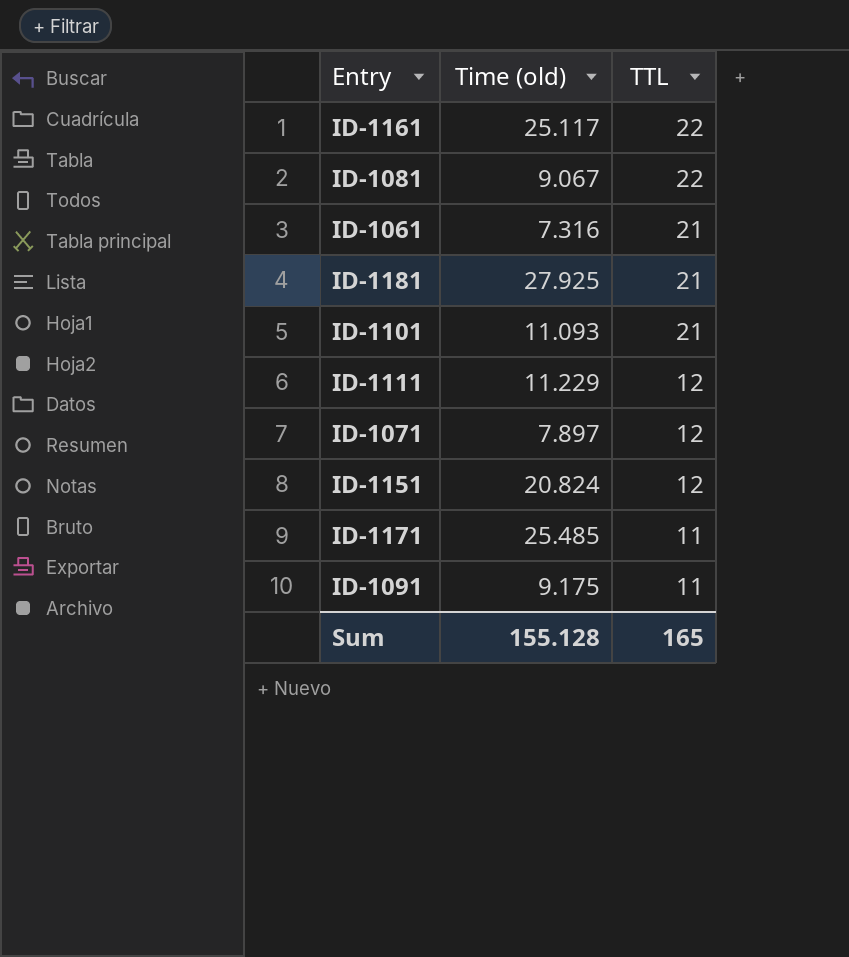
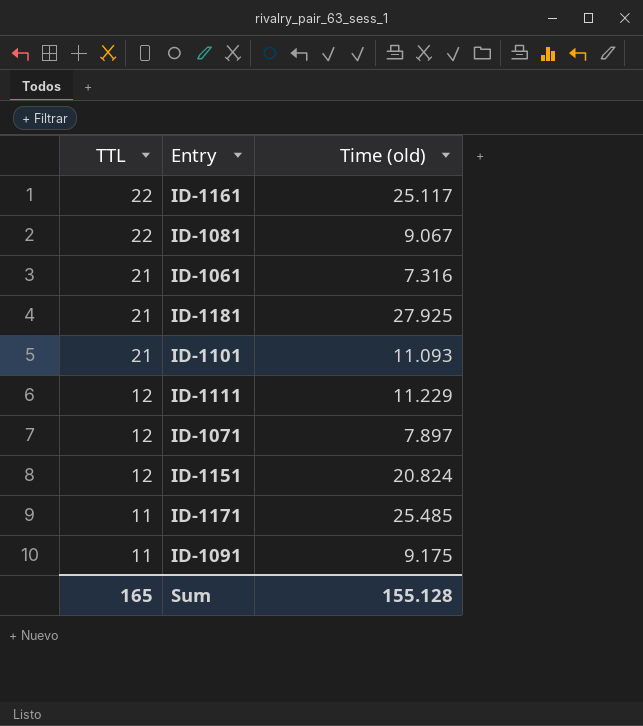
column TTL | position: 3 -> 1

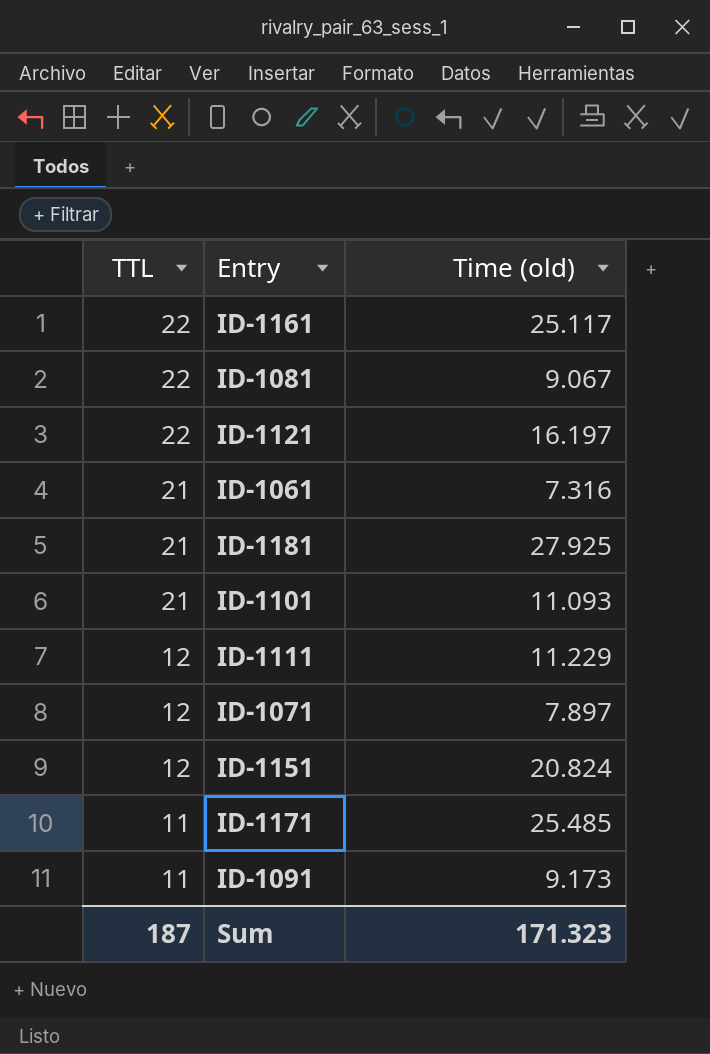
row ID-1121: none -> 22 | 16.197
ID-1091 | Time (old): 9.175 -> 9.173
Sum | TTL: 165 -> 187
Sum | Time (old): 155.128 -> 171.323

